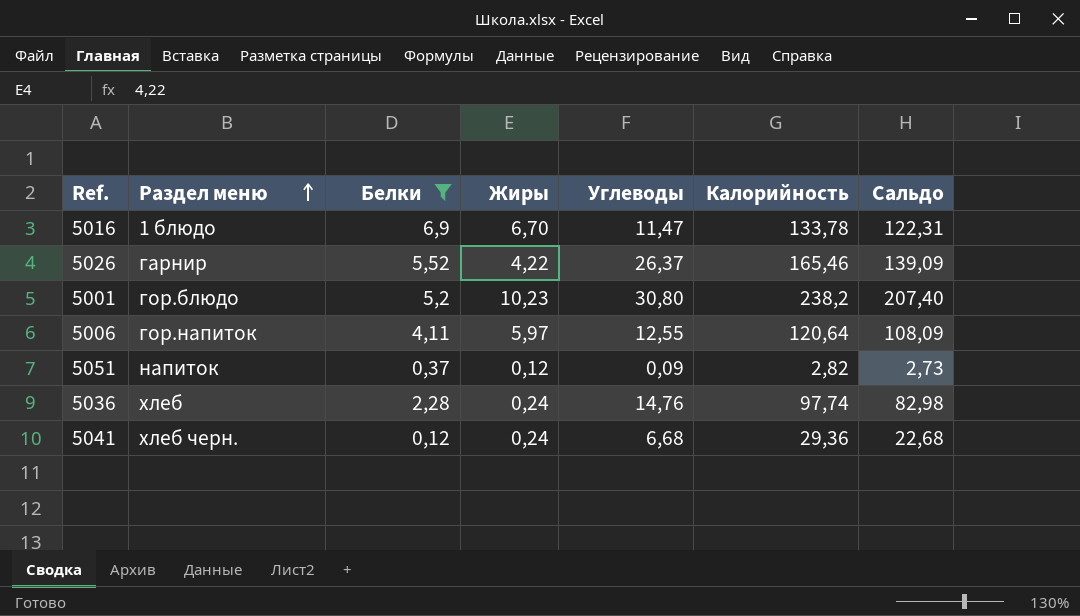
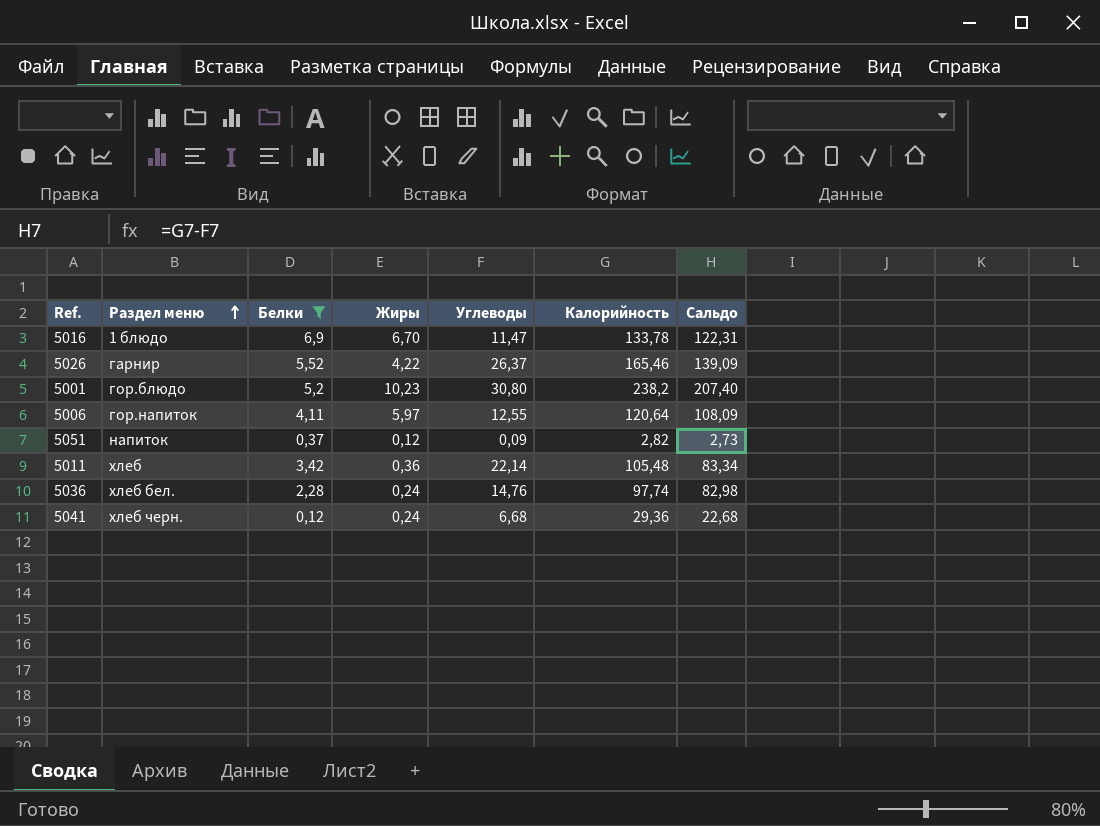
row 5011: none -> хлеб | 3,42 | 0,36 | 22,14 | 105,48 | 83,34
5036 | Раздел меню: хлеб -> хлеб бел.

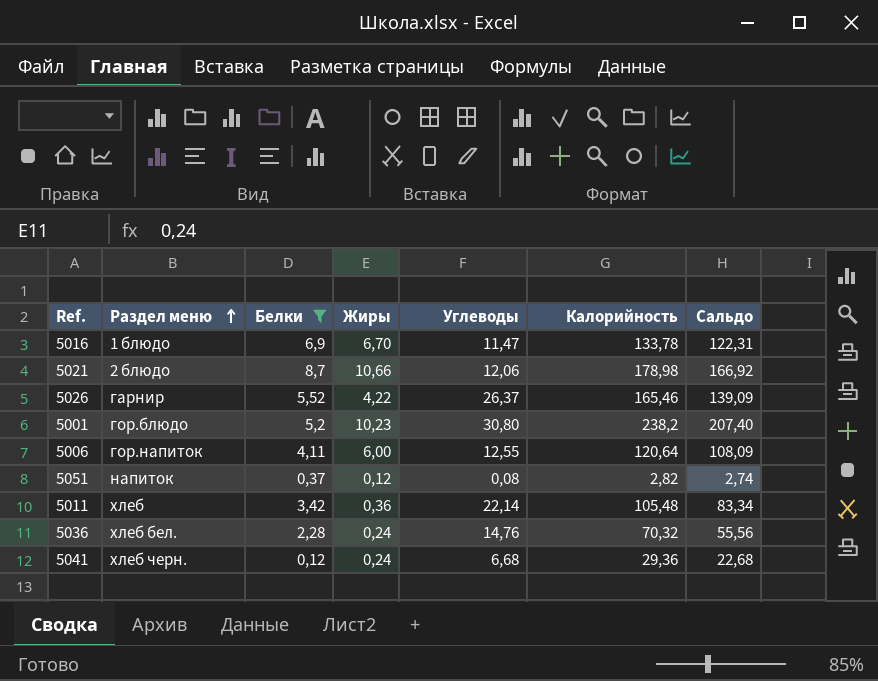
row 5021: none -> 2 блюдо | 8,7 | 10,66 | 12,06 | 178,98 | 166,92
5006 | Жиры: 5,97 -> 6,00
5051 | Углеводы: 0,09 -> 0,08
5051 | Сальдо: 2,73 -> 2,74
5036 | Калорийность: 97,74 -> 70,32
5036 | Сальдо: 82,98 -> 55,56

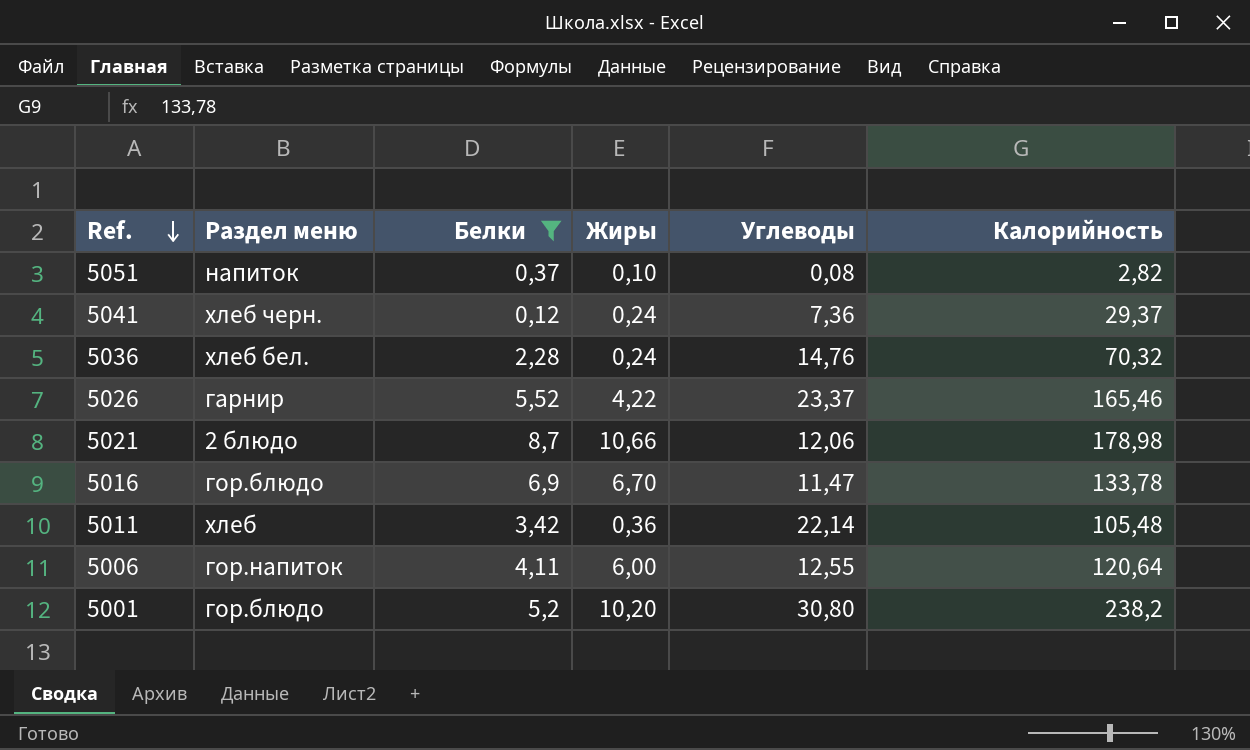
row order: Раздел меню ascending -> Ref. descending
column Сальдо | formula: [Калорийность] - [Углеводы] -> none
5051 | Жиры: 0,12 -> 0,10
5041 | Углеводы: 6,68 -> 7,36
5041 | Калорийность: 29,36 -> 29,37
5026 | Углеводы: 26,37 -> 23,37
5016 | Раздел меню: 1 блюдо -> гор.блюдо
5001 | Жиры: 10,23 -> 10,20

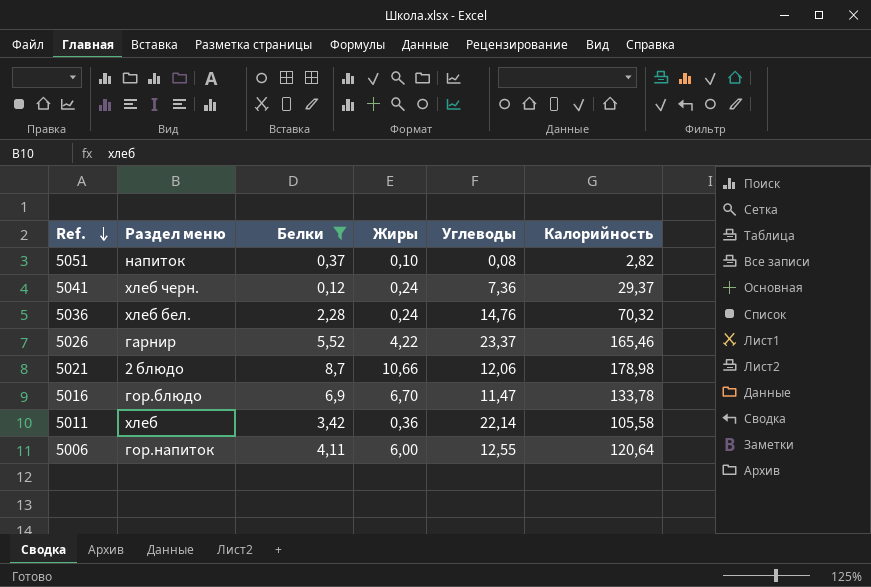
row 5001: гор.блюдо | 5,2 | 10,20 | 30,80 | 238,2 -> none
5011 | Калорийность: 105,48 -> 105,58

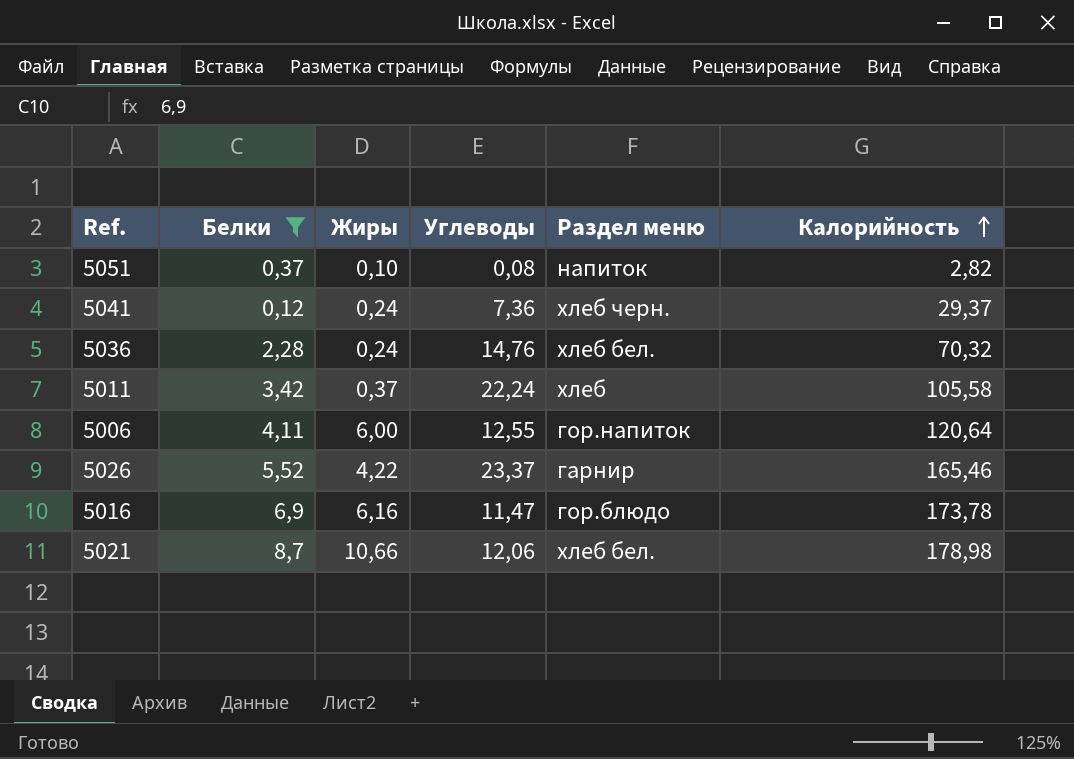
row order: Ref. descending -> Калорийность ascending
column Раздел меню | position: 2 -> 5
5011 | Жиры: 0,36 -> 0,37
5011 | Углеводы: 22,14 -> 22,24
5016 | Жиры: 6,70 -> 6,16
5016 | Калорийность: 133,78 -> 173,78
5021 | Раздел меню: 2 блюдо -> хлеб бел.

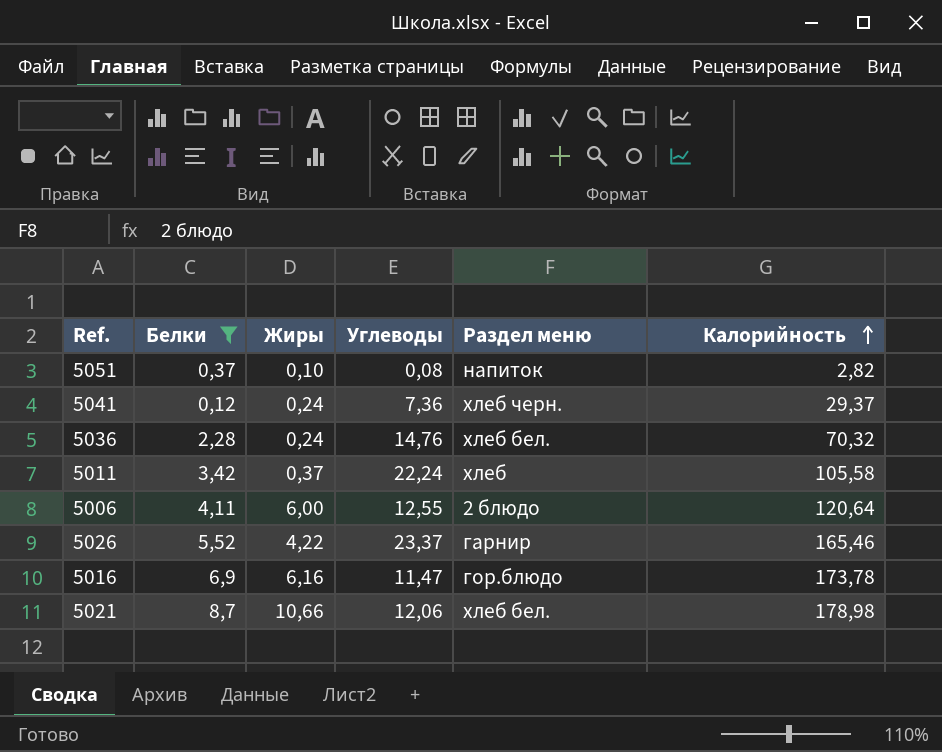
5006 | Раздел меню: гор.напиток -> 2 блюдо

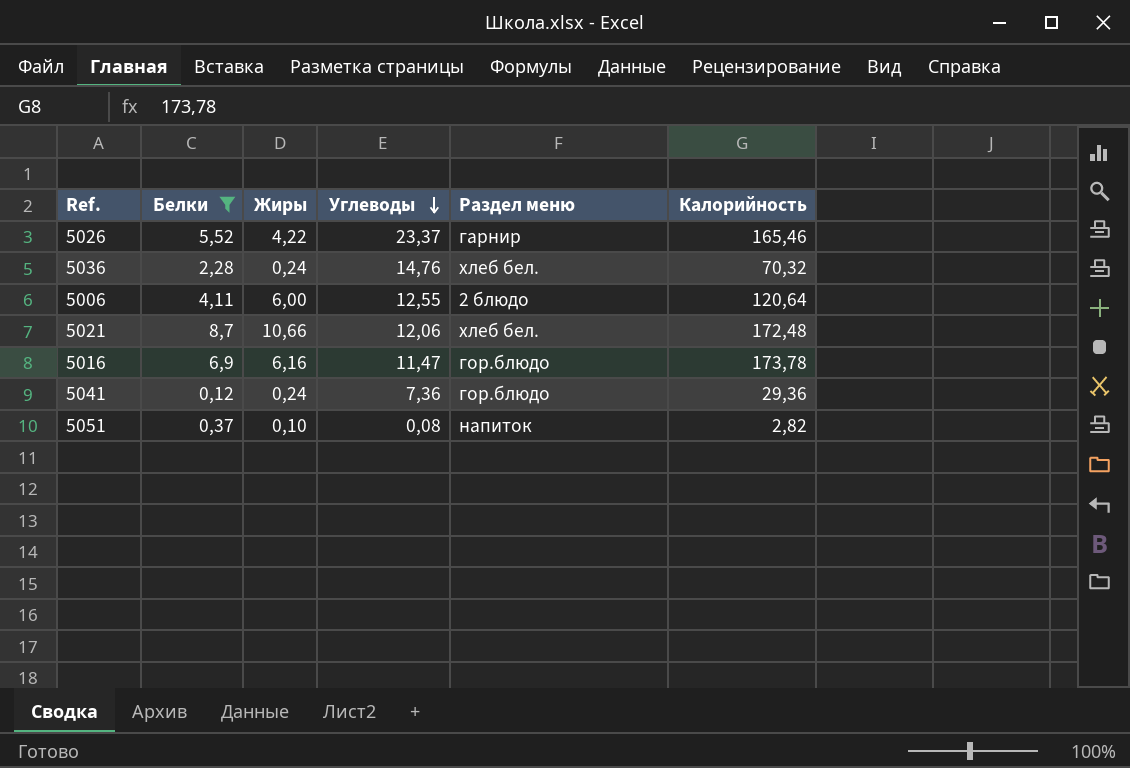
row order: Калорийность ascending -> Углеводы descending
row 5011: 3,42 | 0,37 | 22,24 | хлеб | 105,58 -> none
5021 | Калорийность: 178,98 -> 172,48
5041 | Раздел меню: хлеб черн. -> гор.блюдо
5041 | Калорийность: 29,37 -> 29,36

